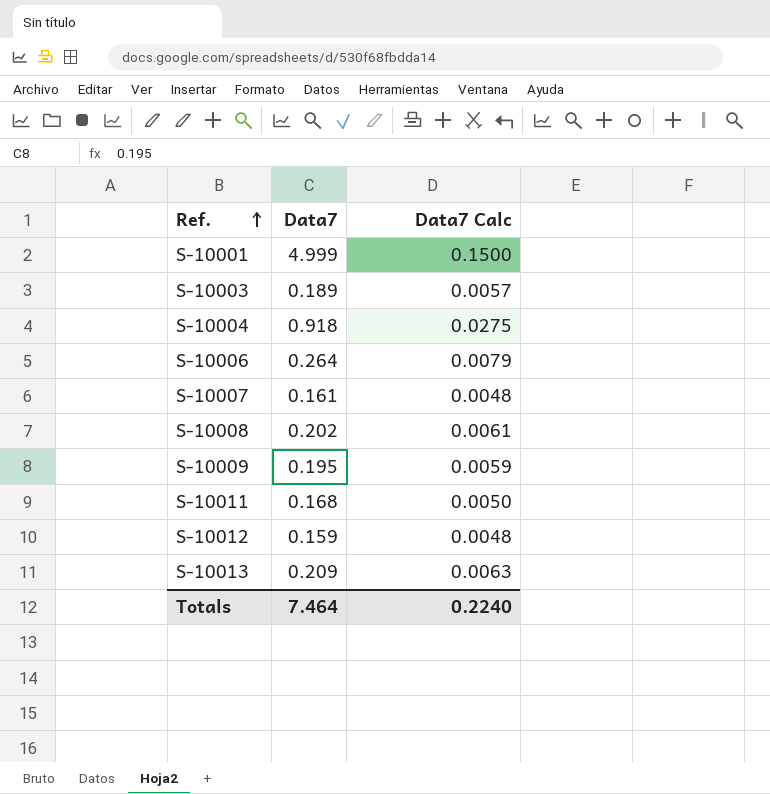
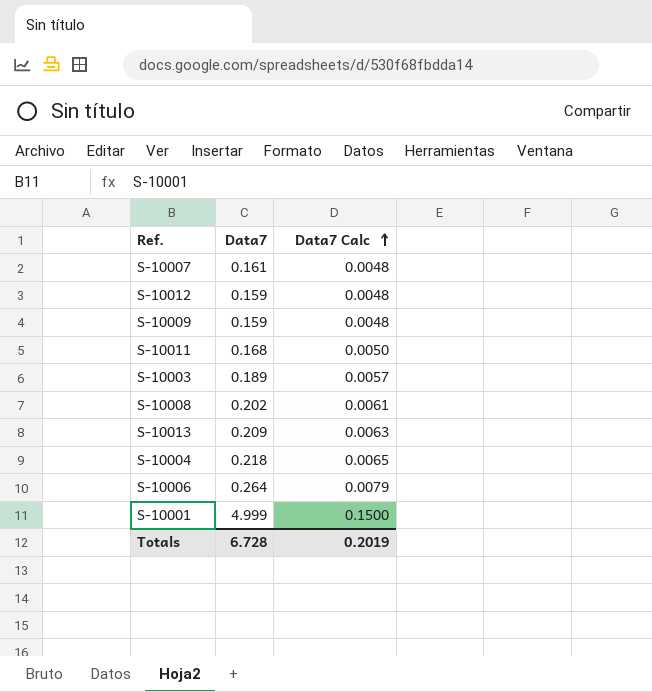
row order: Ref. ascending -> Data7 Calc ascending
S-10009 | Data7: 0.195 -> 0.159
S-10009 | Data7 Calc: 0.0059 -> 0.0048
S-10004 | Data7: 0.918 -> 0.218
S-10004 | Data7 Calc: 0.0275 -> 0.0065
Totals | Data7: 7.464 -> 6.728
Totals | Data7 Calc: 0.2240 -> 0.2019

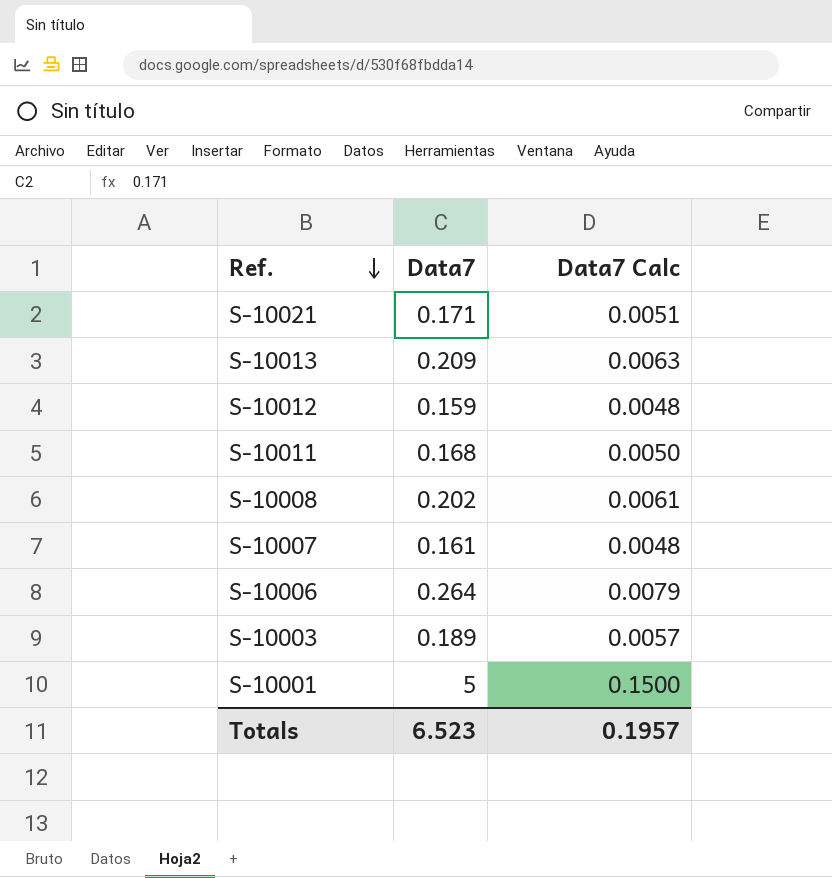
row order: Data7 Calc ascending -> Ref. descending
row S-10009: 0.159 | 0.0048 -> none
row S-10004: 0.218 | 0.0065 -> none
row S-10021: none -> 0.171 | 0.0051
S-10001 | Data7: 4.999 -> 5
Totals | Data7: 6.728 -> 6.523
Totals | Data7 Calc: 0.2019 -> 0.1957

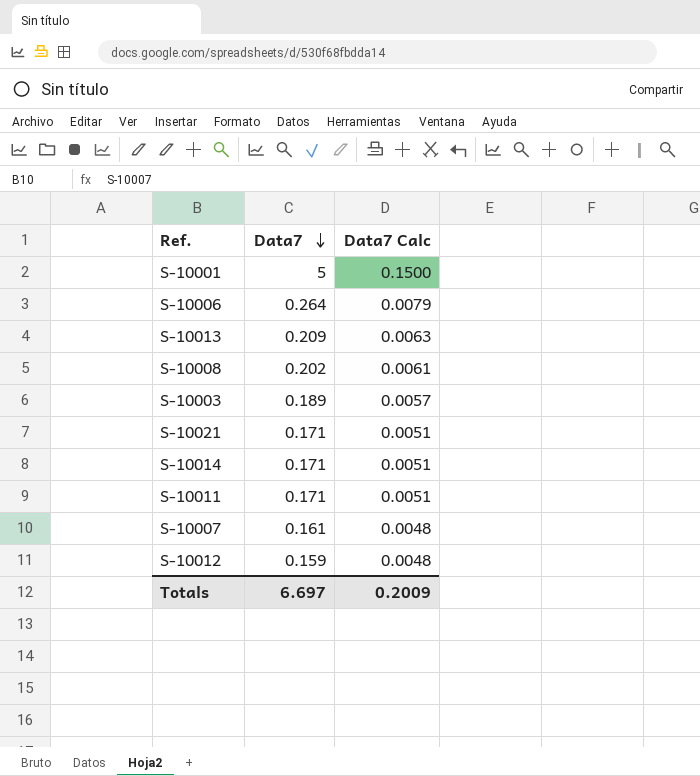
row order: Ref. descending -> Data7 descending
row S-10014: none -> 0.171 | 0.0051
S-10011 | Data7: 0.168 -> 0.171
S-10011 | Data7 Calc: 0.0050 -> 0.0051
Totals | Data7: 6.523 -> 6.697
Totals | Data7 Calc: 0.1957 -> 0.2009

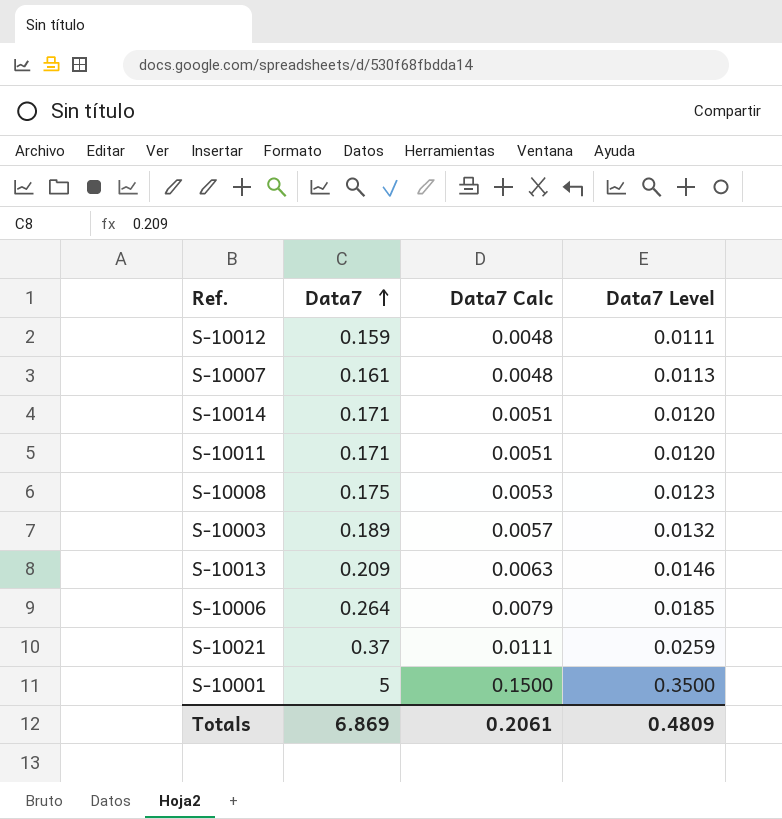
row order: Data7 descending -> Data7 ascending
column Data7 Level | formula: none -> [Data7] * 0.07
S-10008 | Data7: 0.202 -> 0.175
S-10008 | Data7 Calc: 0.0061 -> 0.0053
S-10021 | Data7: 0.171 -> 0.37
S-10021 | Data7 Calc: 0.0051 -> 0.0111
Totals | Data7: 6.697 -> 6.869
Totals | Data7 Calc: 0.2009 -> 0.2061

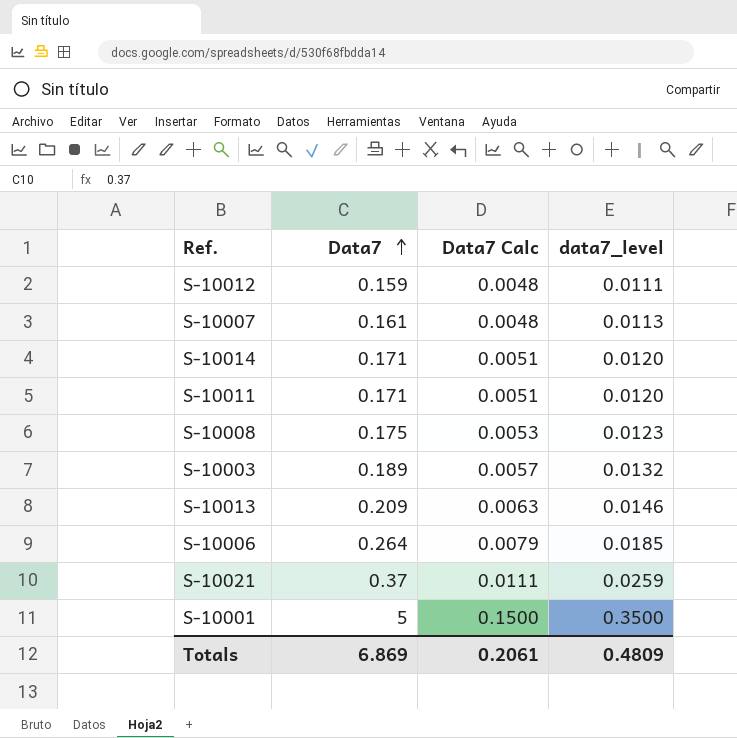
column name: Data7 Level -> data7_level

